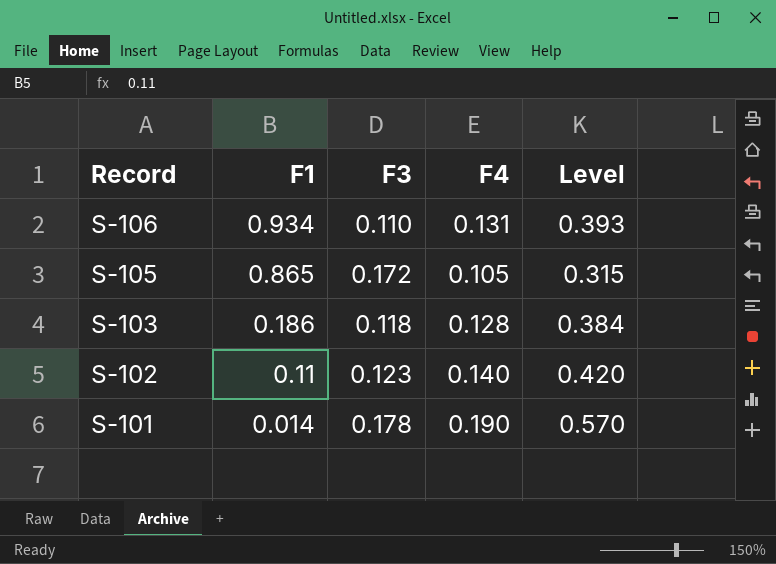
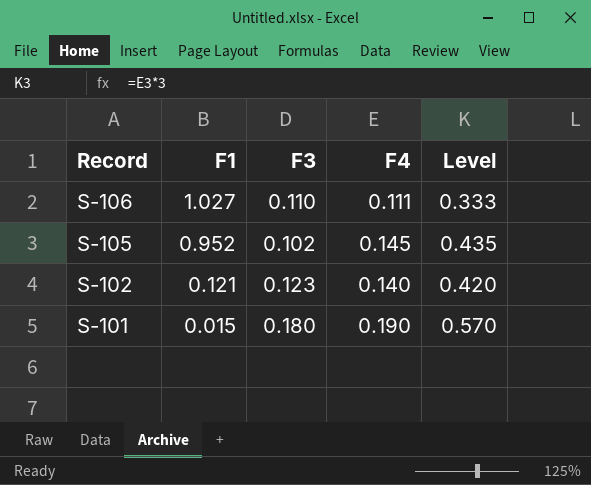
row S-103: 0.186 | 0.118 | 0.128 | 0.384 -> none
S-106 | F1: 0.934 -> 1.027
S-106 | F4: 0.131 -> 0.111
S-106 | Level: 0.393 -> 0.333
S-105 | F1: 0.865 -> 0.952
S-105 | F3: 0.172 -> 0.102
S-105 | F4: 0.105 -> 0.145
S-105 | Level: 0.315 -> 0.435
S-102 | F1: 0.11 -> 0.121
S-101 | F1: 0.014 -> 0.015
S-101 | F3: 0.178 -> 0.180

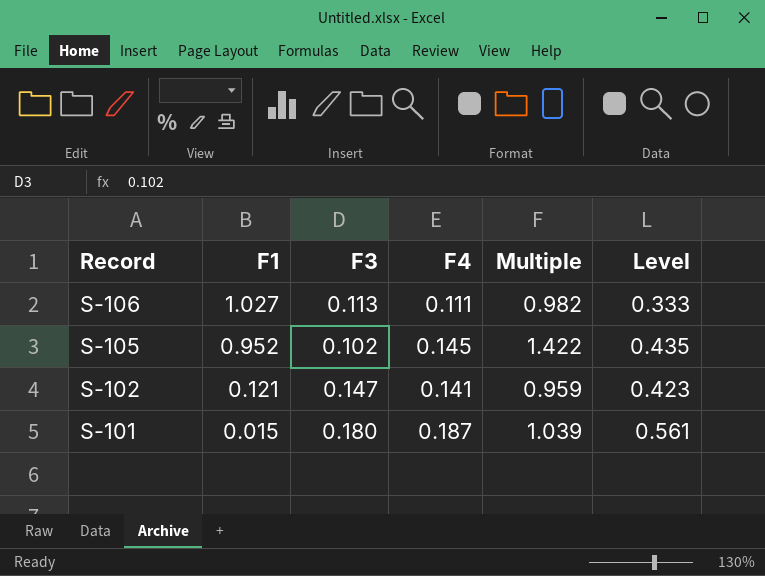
column Multiple | formula: none -> [F4] / [F3]
S-106 | F3: 0.110 -> 0.113
S-102 | F3: 0.123 -> 0.147
S-102 | F4: 0.140 -> 0.141
S-102 | Level: 0.420 -> 0.423
S-101 | F4: 0.190 -> 0.187
S-101 | Level: 0.570 -> 0.561

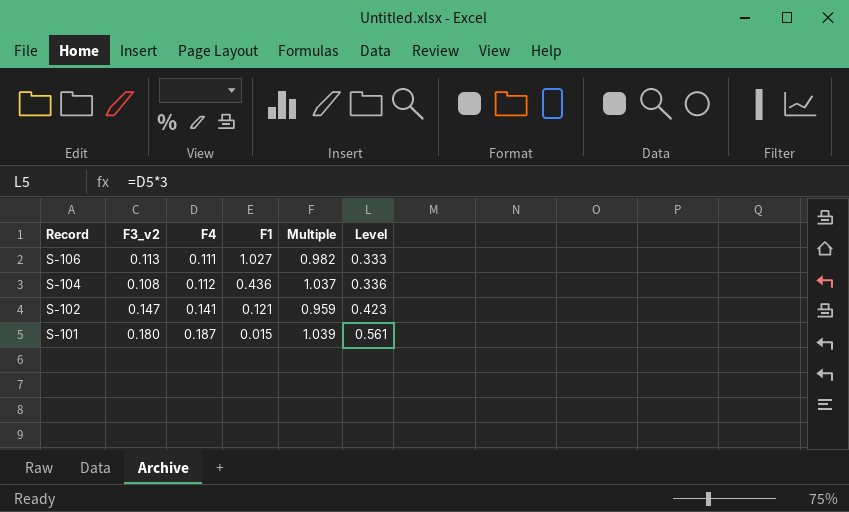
column name: F3 -> F3_v2
column F1 | position: 2 -> 4
row S-105: 0.952 | 0.102 | 0.145 | 1.422 | 0.435 -> none
row S-104: none -> 0.108 | 0.112 | 0.436 | 1.037 | 0.336

